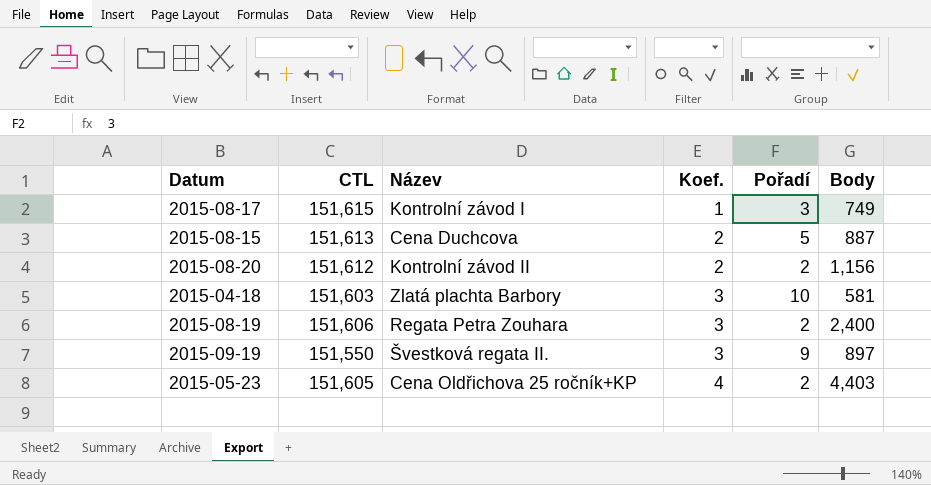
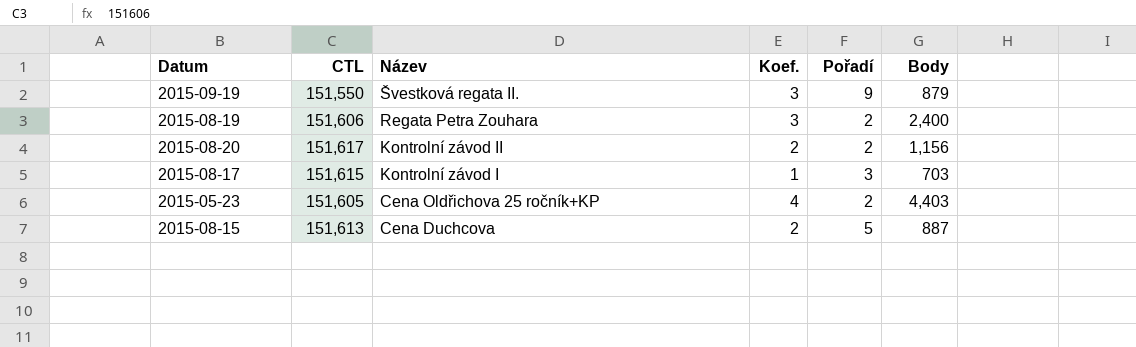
row order: Koef. ascending -> Název descending
row 2015-04-18: 151,603 | Zlatá plachta Barbory | 3 | 10 | 581 -> none
2015-09-19 | Body: 897 -> 879
2015-08-20 | CTL: 151,612 -> 151,617
2015-08-17 | Body: 749 -> 703

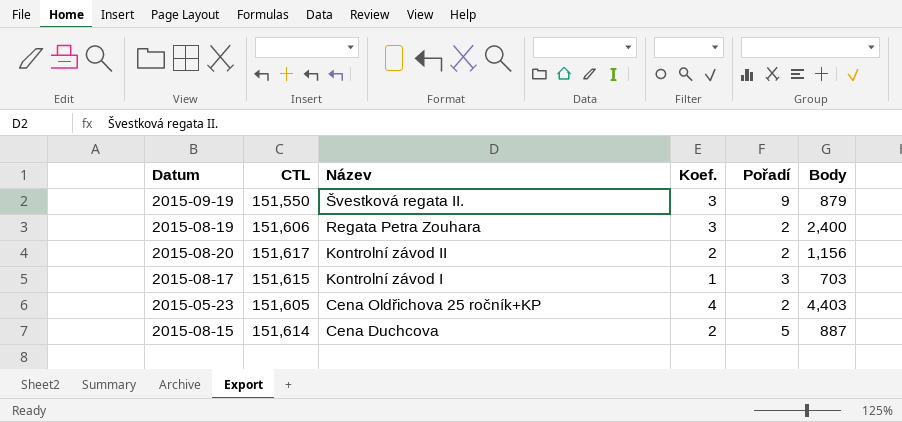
2015-08-15 | CTL: 151,613 -> 151,614

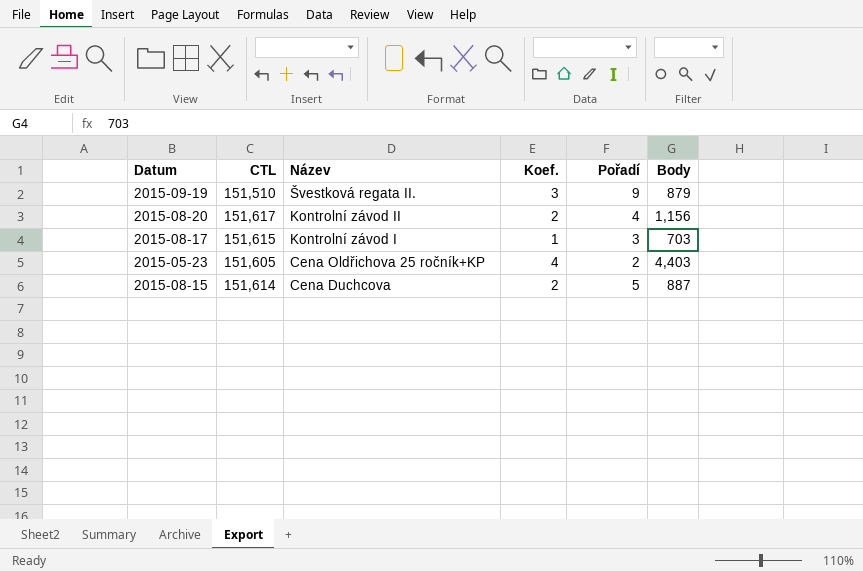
row 2015-08-19: 151,606 | Regata Petra Zouhara | 3 | 2 | 2,400 -> none
2015-09-19 | CTL: 151,550 -> 151,510
2015-08-20 | Pořadí: 2 -> 4

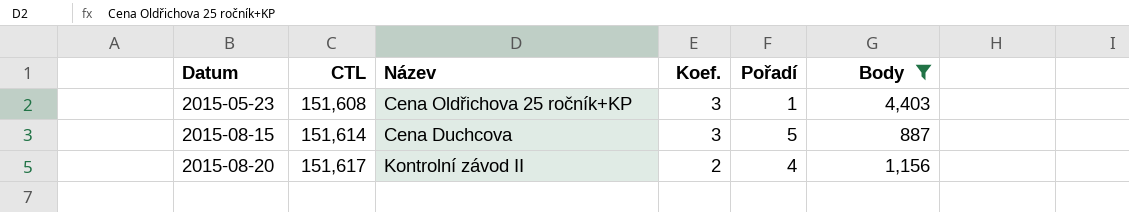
filter: none -> Body >= 887
row order: Název descending -> Datum ascending
2015-05-23 | CTL: 151,605 -> 151,608
2015-05-23 | Koef.: 4 -> 3
2015-05-23 | Pořadí: 2 -> 1
2015-08-15 | Koef.: 2 -> 3

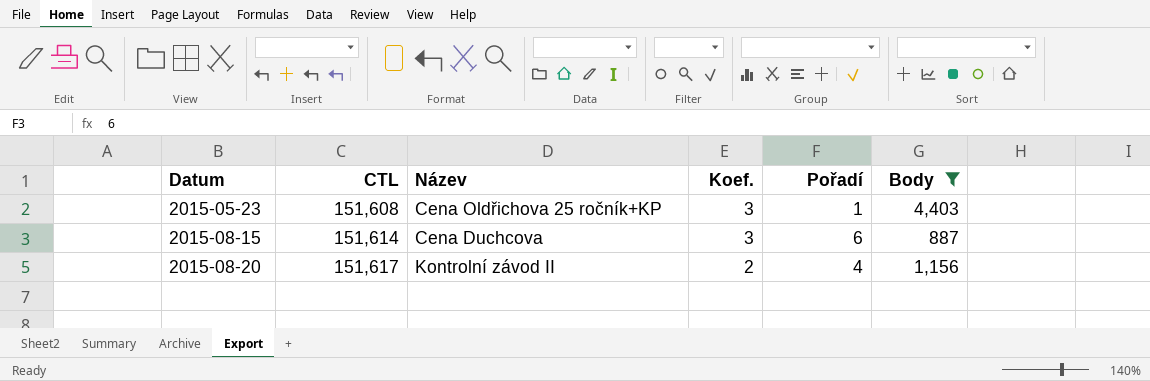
2015-08-15 | Pořadí: 5 -> 6

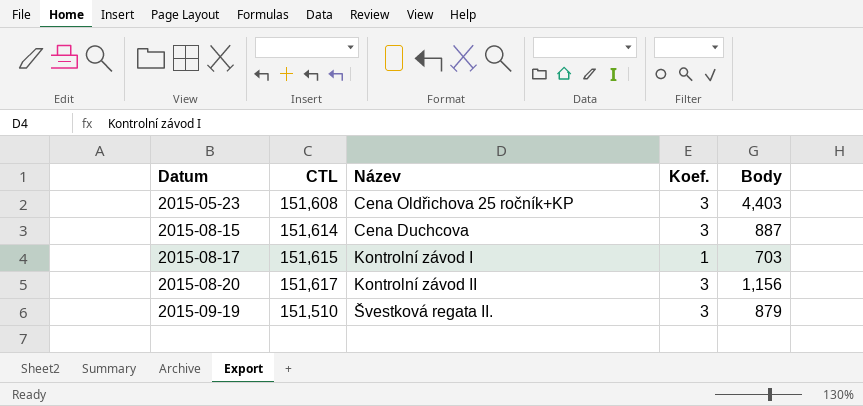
filter: Body >= 887 -> none
column Pořadí | position: 5 -> none
2015-08-20 | Koef.: 2 -> 3

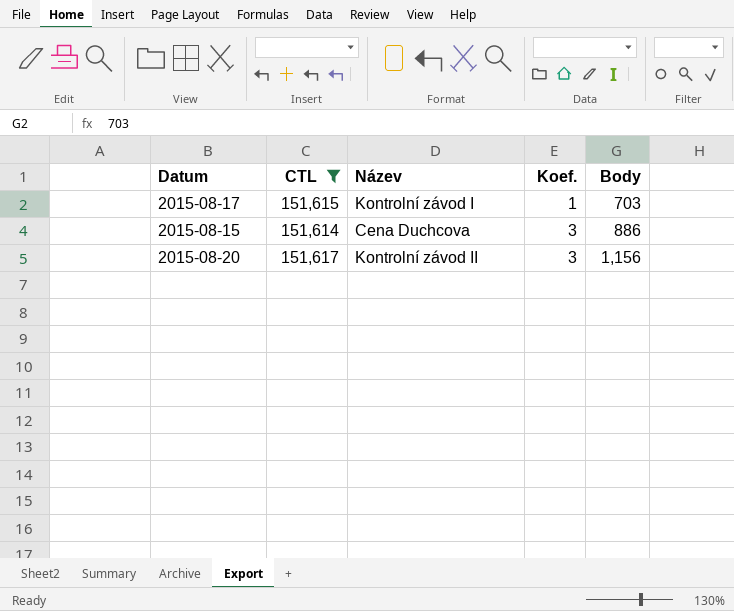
filter: none -> CTL >= 151,614
row order: Datum ascending -> Koef. ascending
2015-08-15 | Body: 887 -> 886

